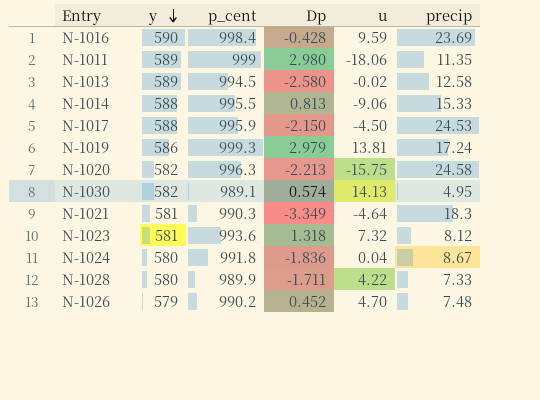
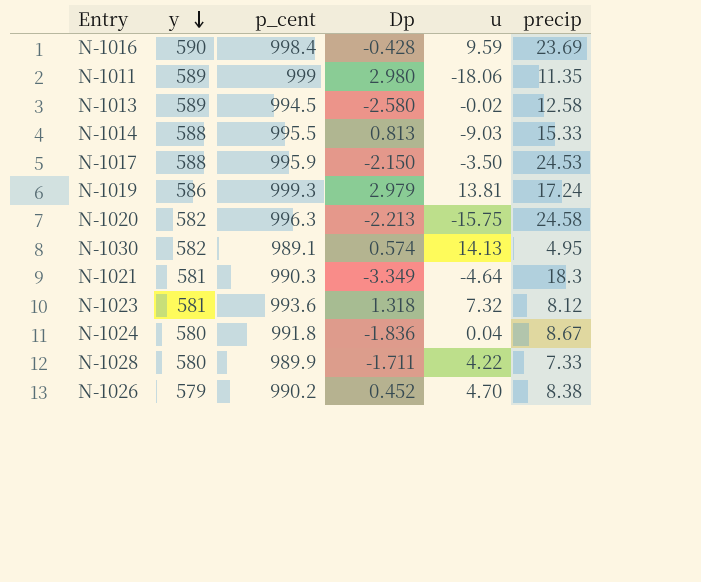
N-1014 | u: -9.06 -> -9.03
N-1017 | u: -4.50 -> -3.50
N-1026 | precip: 7.48 -> 8.38

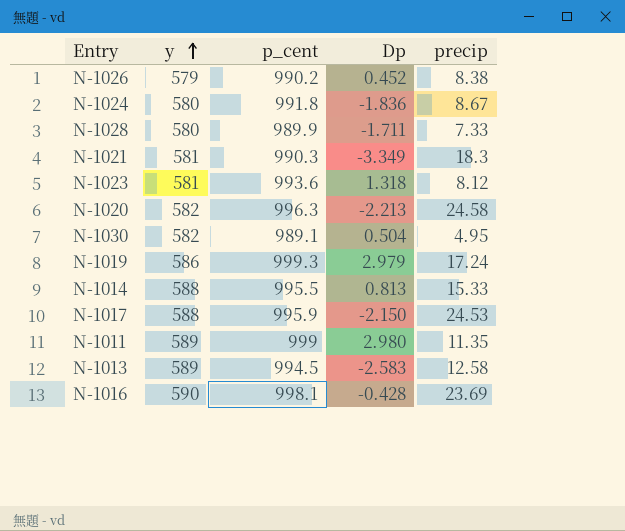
row order: y descending -> y ascending
column u | position: 5 -> none
N-1030 | Dp: 0.574 -> 0.504
N-1013 | Dp: -2.580 -> -2.583
N-1016 | p_cent: 998.4 -> 998.1

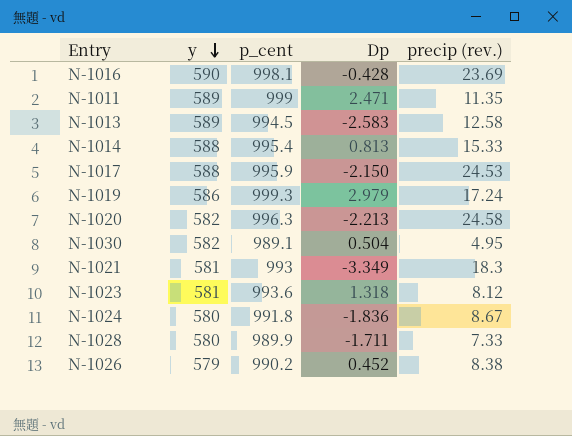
row order: y ascending -> y descending
column name: precip -> precip (rev.)
N-1011 | Dp: 2.980 -> 2.471
N-1014 | p_cent: 995.5 -> 995.4
N-1021 | p_cent: 990.3 -> 993

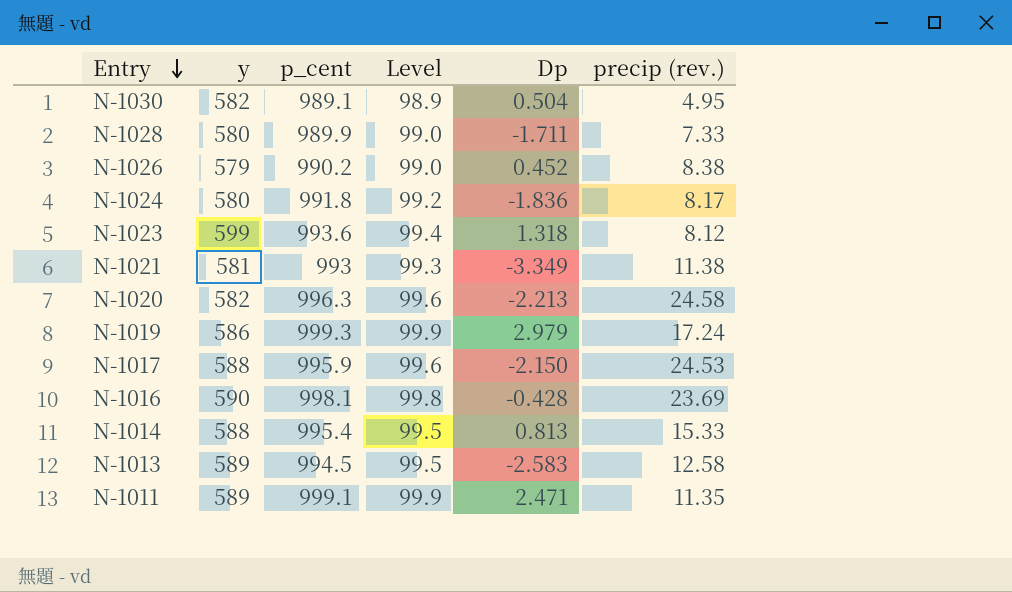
row order: y descending -> Entry descending
column Level | formula: none -> [p_cent] * 0.1
N-1024 | precip (rev.): 8.67 -> 8.17
N-1023 | y: 581 -> 599
N-1021 | precip (rev.): 18.3 -> 11.38
N-1011 | p_cent: 999 -> 999.1

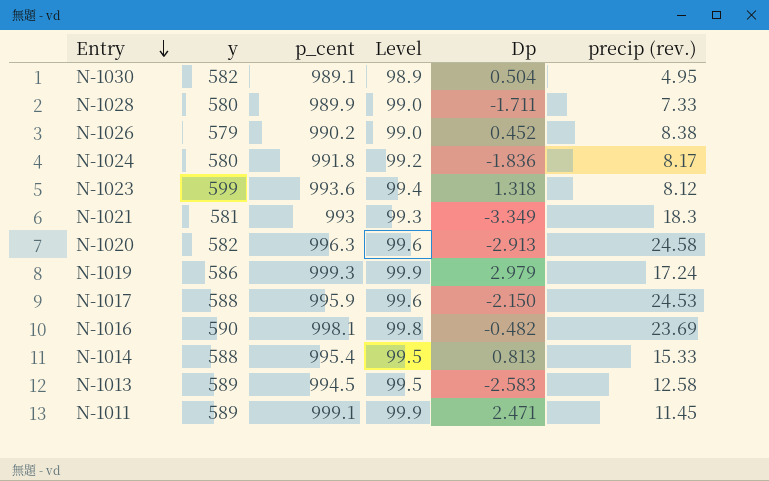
N-1021 | precip (rev.): 11.38 -> 18.3
N-1020 | Dp: -2.213 -> -2.913
N-1016 | Dp: -0.428 -> -0.482
N-1011 | precip (rev.): 11.35 -> 11.45

